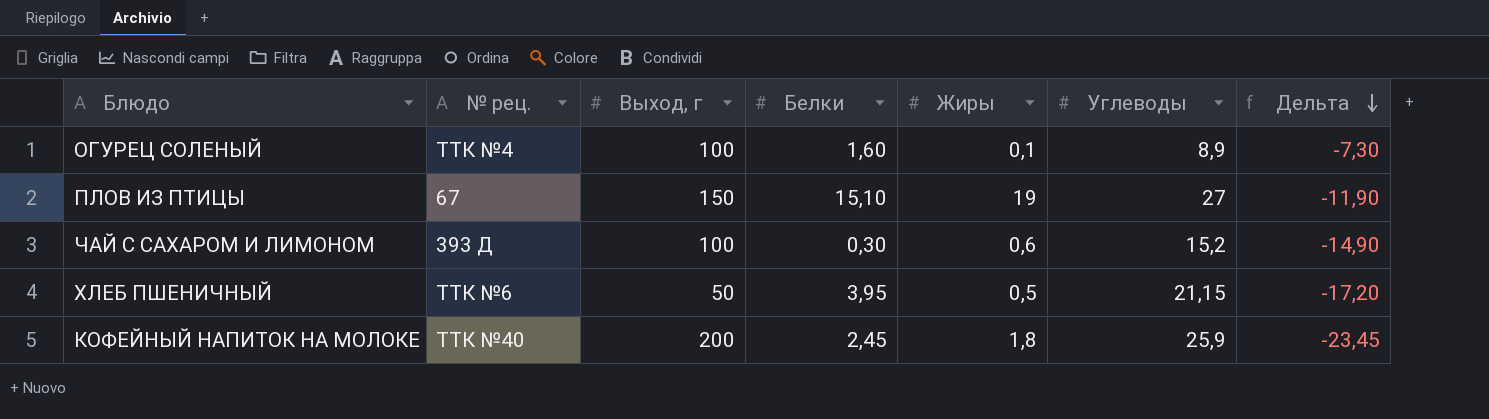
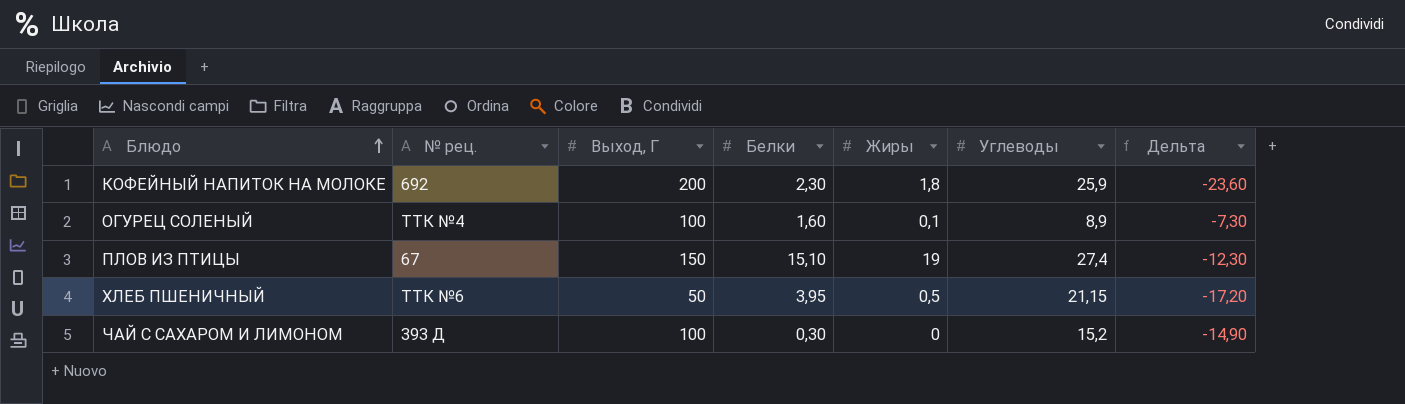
row order: Дельта descending -> Блюдо ascending
column name: Выход, г -> Выход, Г
КОФЕЙНЫЙ НАПИТОК НА МОЛОКЕ | № рец.: ТТК №40 -> 692
КОФЕЙНЫЙ НАПИТОК НА МОЛОКЕ | Белки: 2,45 -> 2,30
КОФЕЙНЫЙ НАПИТОК НА МОЛОКЕ | Дельта: -23,45 -> -23,60
ПЛОВ ИЗ ПТИЦЫ | Углеводы: 27 -> 27,4
ПЛОВ ИЗ ПТИЦЫ | Дельта: -11,90 -> -12,30
ЧАЙ С САХАРОМ И ЛИМОНОМ | Жиры: 0,6 -> 0

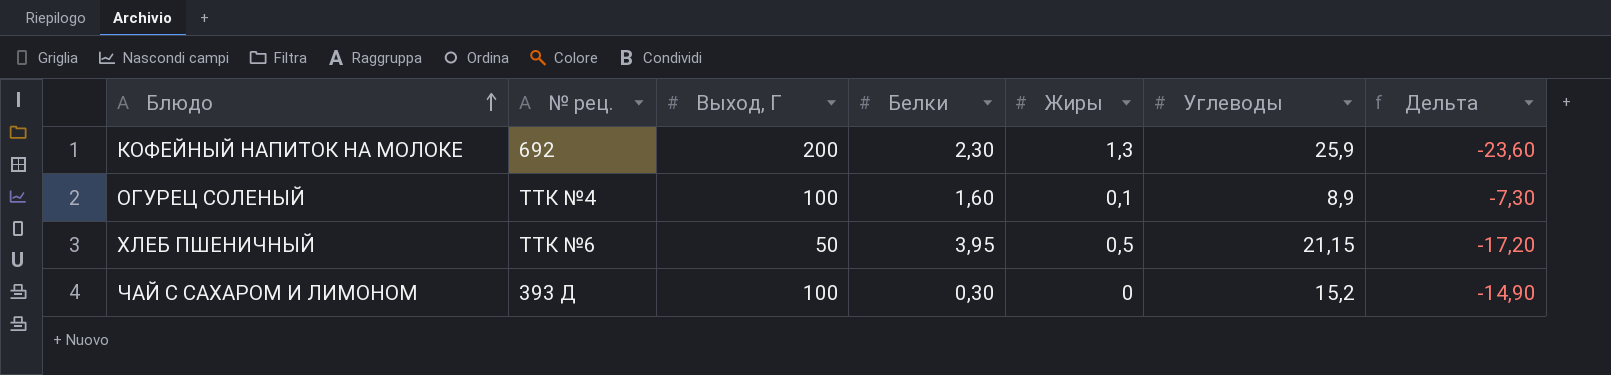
row ПЛОВ ИЗ ПТИЦЫ: 67 | 150 | 15,10 | 19 | 27,4 | -12,30 -> none
КОФЕЙНЫЙ НАПИТОК НА МОЛОКЕ | Жиры: 1,8 -> 1,3

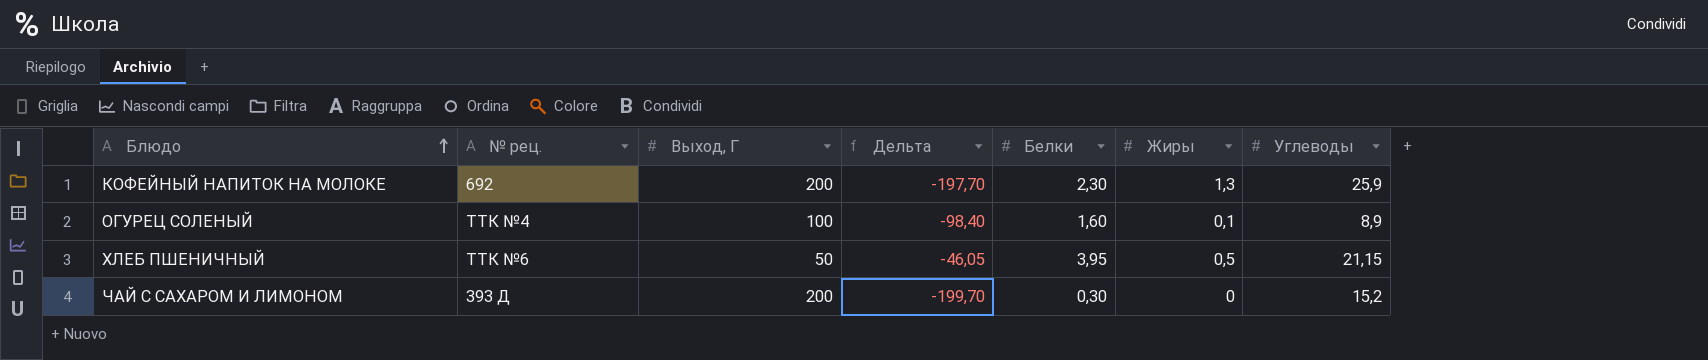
column Дельта | formula: [Белки] - [Углеводы] -> [Белки] - [Выход, Г]
column Дельта | position: 7 -> 4
ЧАЙ С САХАРОМ И ЛИМОНОМ | Выход, Г: 100 -> 200

